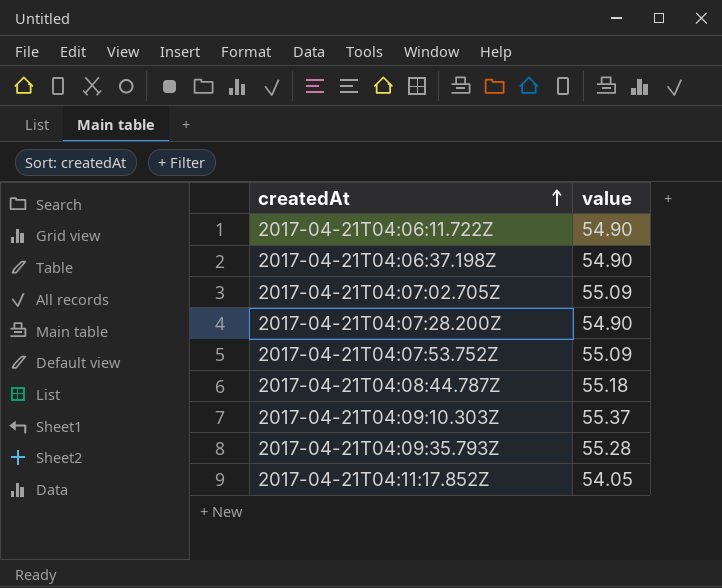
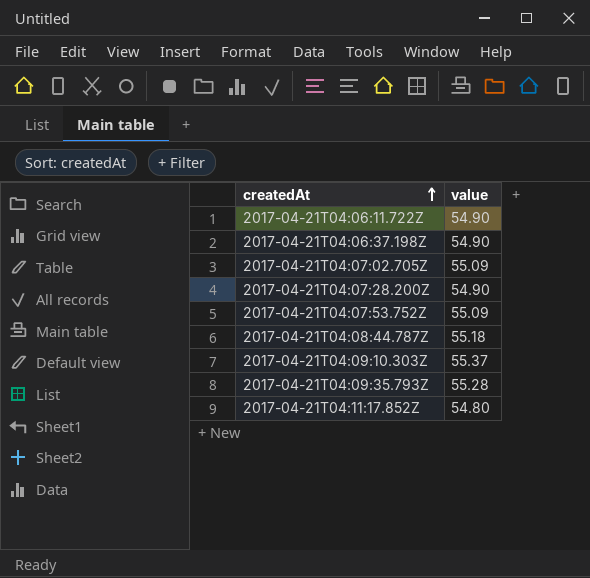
2017-04-21T04:11:17.852Z | value: 54.05 -> 54.80

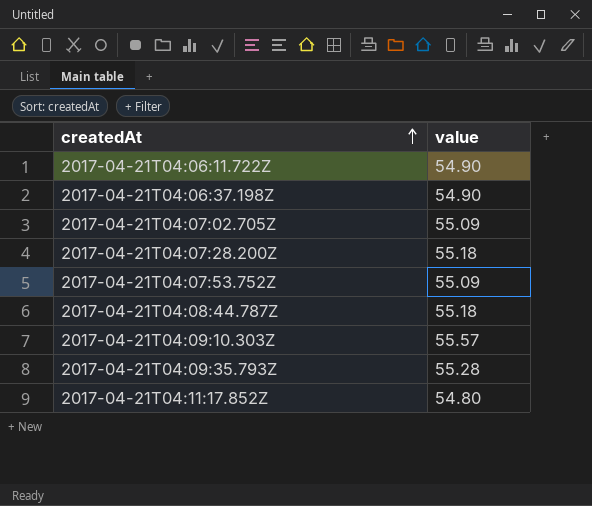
2017-04-21T04:07:28.200Z | value: 54.90 -> 55.18
2017-04-21T04:09:10.303Z | value: 55.37 -> 55.57

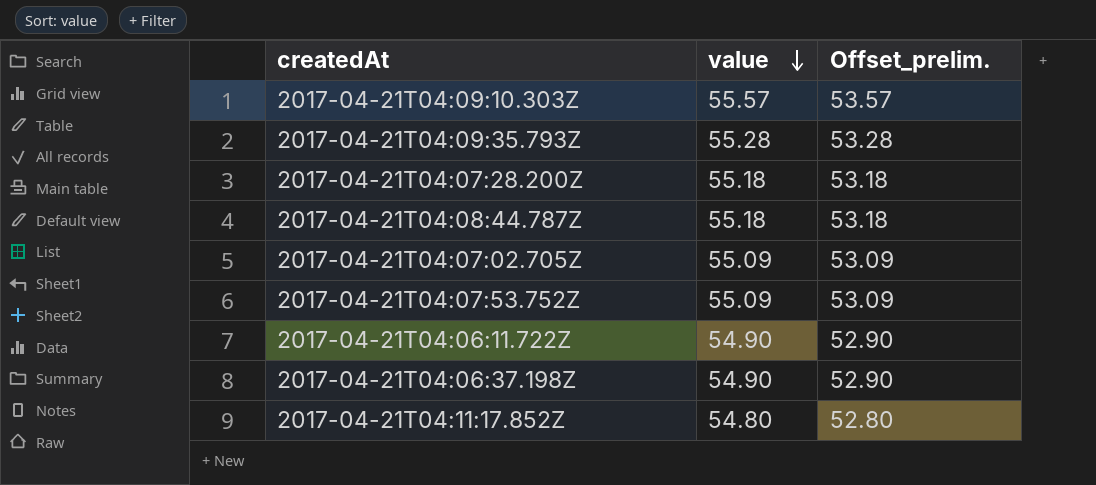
row order: createdAt ascending -> value descending
column Offset_prelim. | formula: none -> [value] - 2

